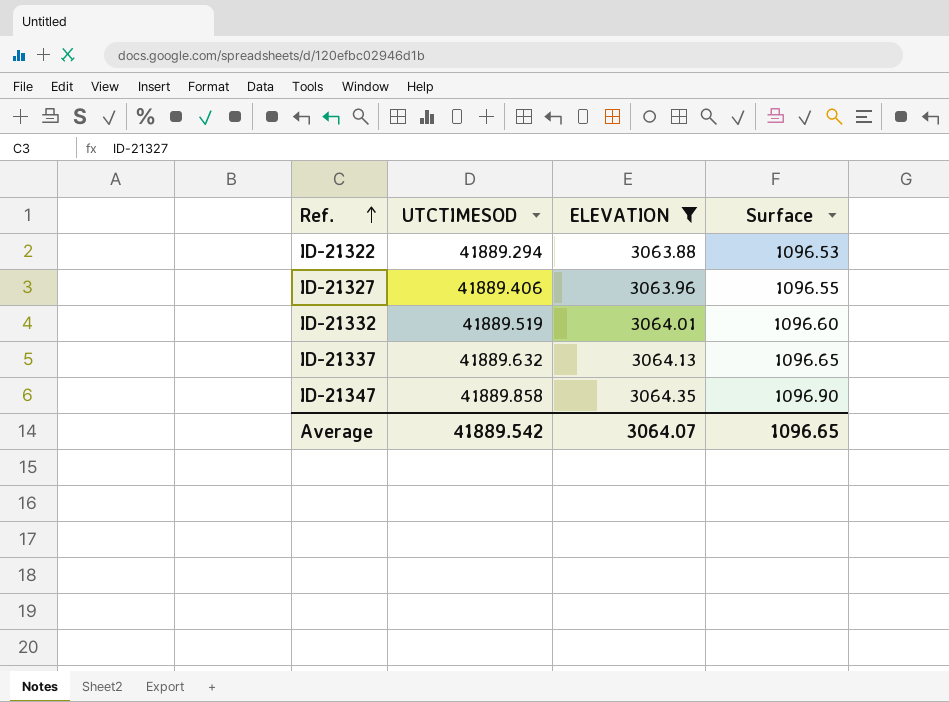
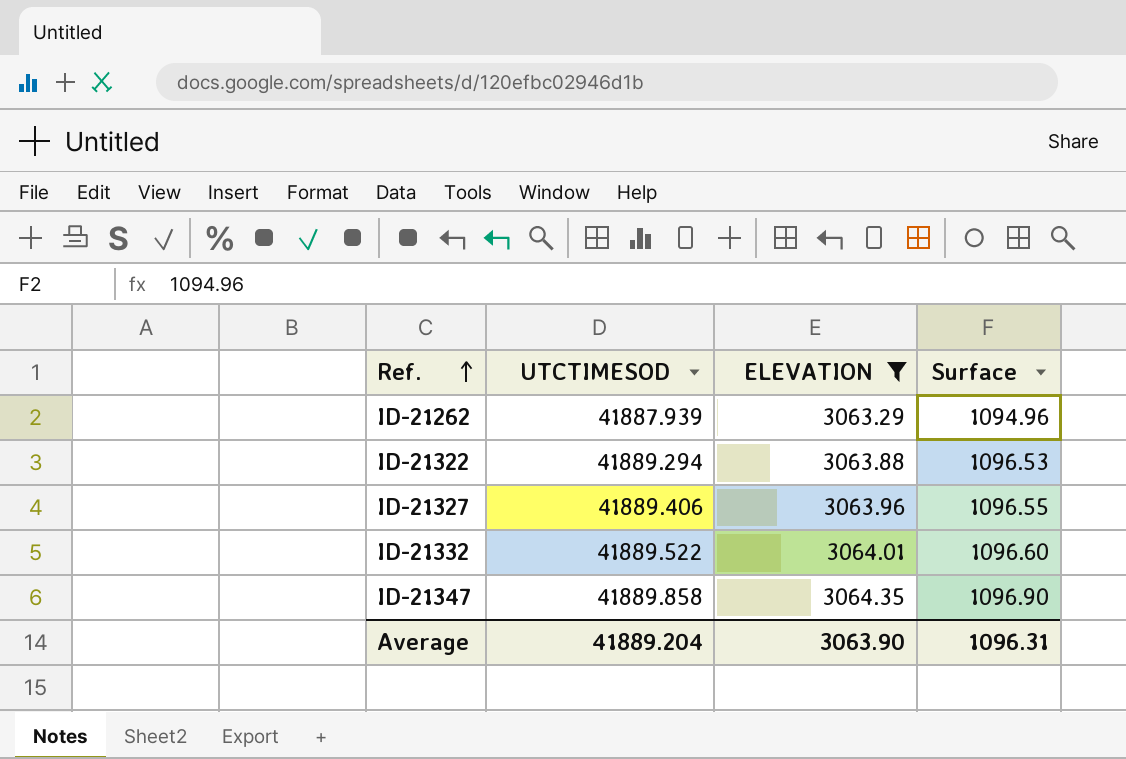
row ID-21337: 41889.632 | 3064.13 | 1096.65 -> none
row ID-21262: none -> 41887.939 | 3063.29 | 1094.96
ID-21332 | UTCTIMESOD: 41889.519 -> 41889.522
Average | UTCTIMESOD: 41889.542 -> 41889.204
Average | ELEVATION: 3064.07 -> 3063.90
Average | Surface: 1096.65 -> 1096.31

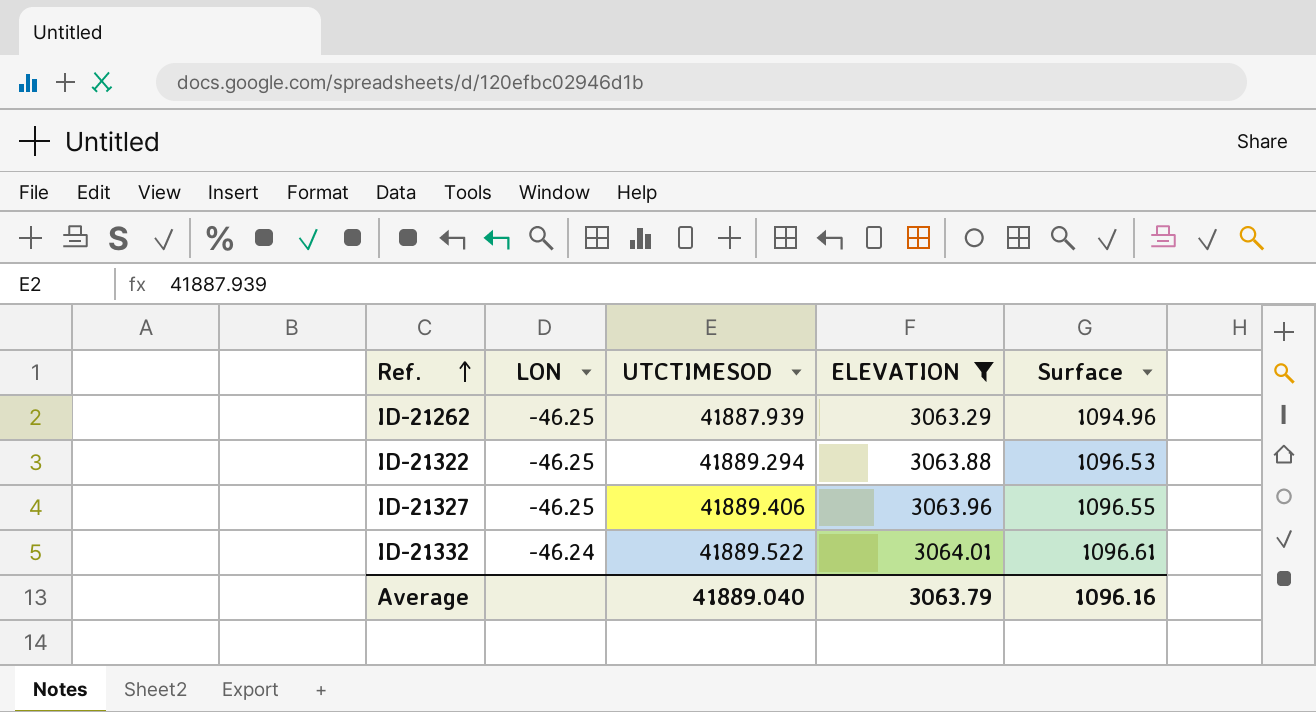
column LON | position: none -> 2
row ID-21347: 41889.858 | 3064.35 | 1096.90 -> none
ID-21332 | Surface: 1096.60 -> 1096.61
Average | UTCTIMESOD: 41889.204 -> 41889.040
Average | ELEVATION: 3063.90 -> 3063.79
Average | Surface: 1096.31 -> 1096.16

